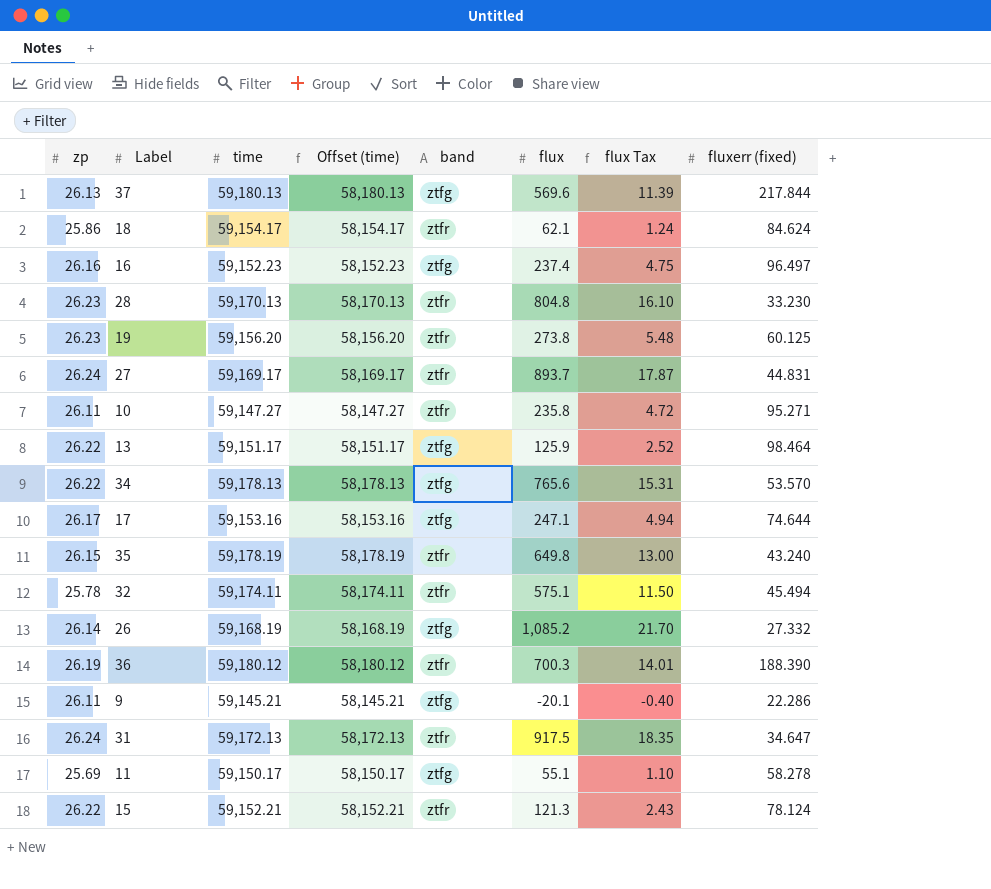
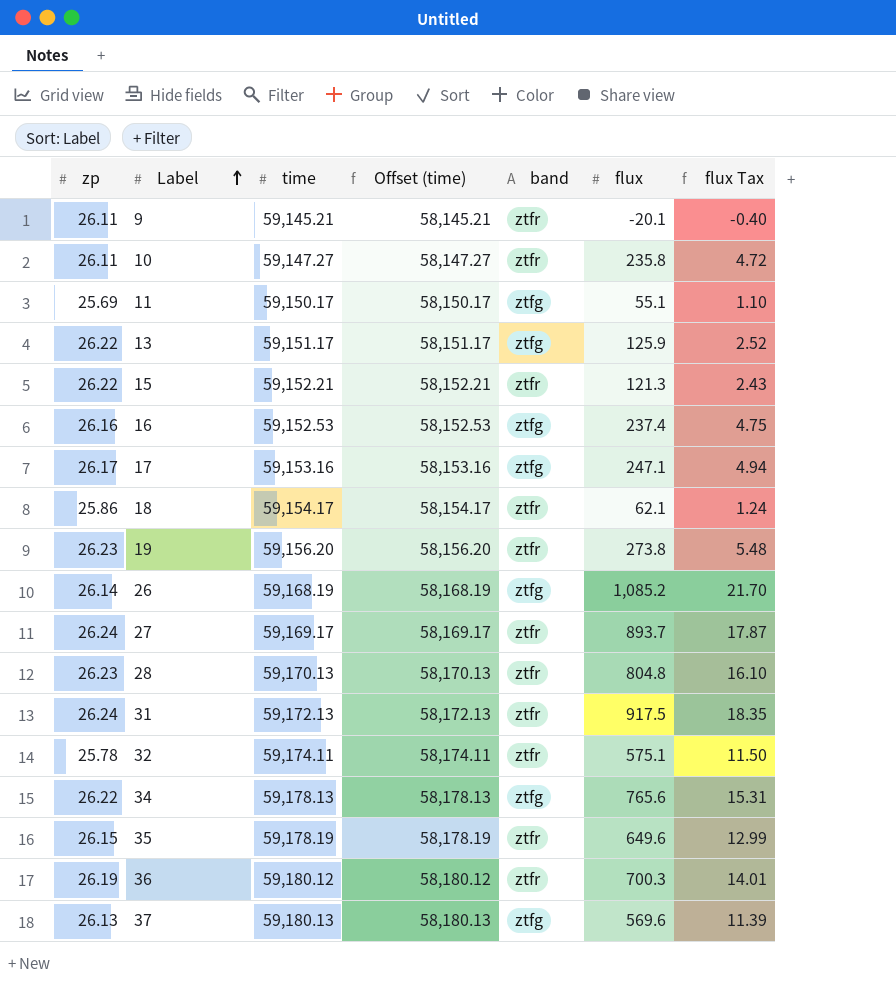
row order: none -> Label ascending
column fluxerr (fixed) | position: 8 -> none
9 | band: ztfg -> ztfr
16 | time: 59,152.23 -> 59,152.53
16 | Offset (time): 58,152.23 -> 58,152.53
35 | flux: 649.8 -> 649.6
35 | flux Tax: 13.00 -> 12.99

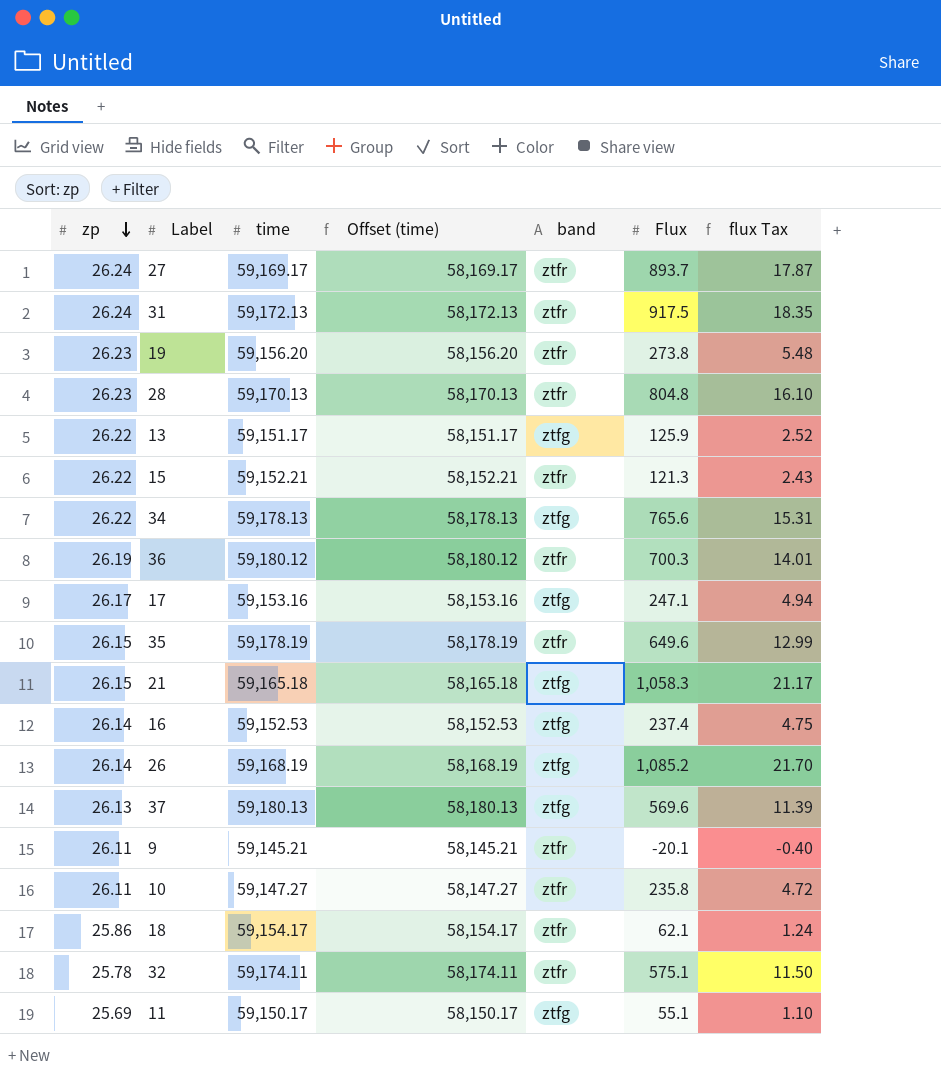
row order: Label ascending -> zp descending
column name: flux -> Flux
row 21: none -> 26.15 | 59,165.18 | 58,165.18 | ztfg | 1,058.3 | 21.17
16 | zp: 26.16 -> 26.14

